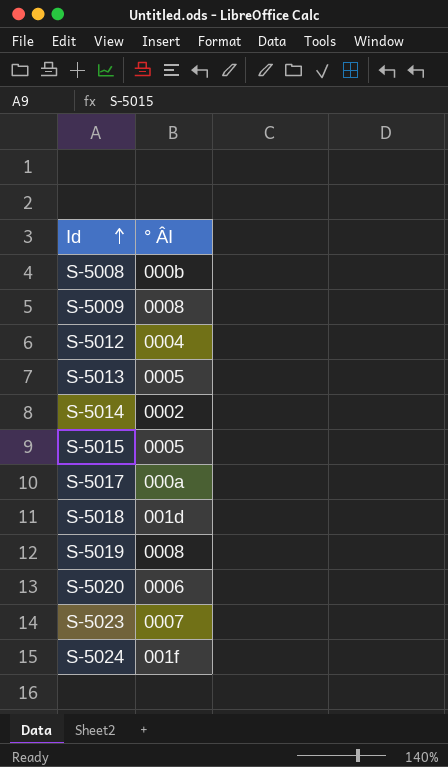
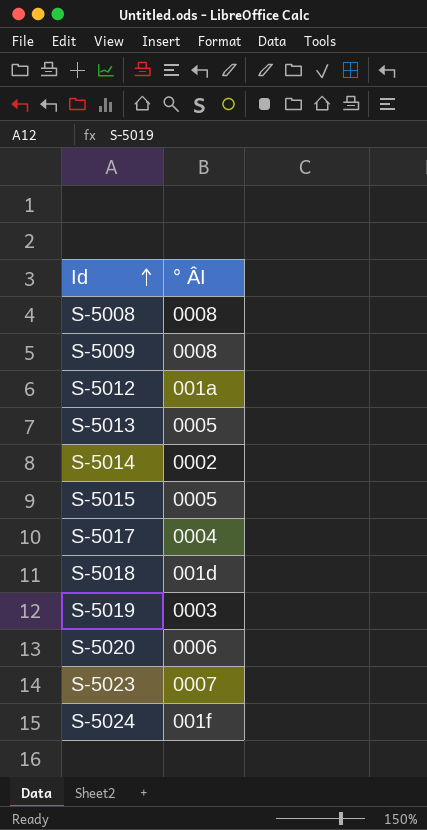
S-5008 | ° ÂI: 000b -> 0008
S-5012 | ° ÂI: 0004 -> 001a
S-5017 | ° ÂI: 000a -> 0004
S-5019 | ° ÂI: 0008 -> 0003

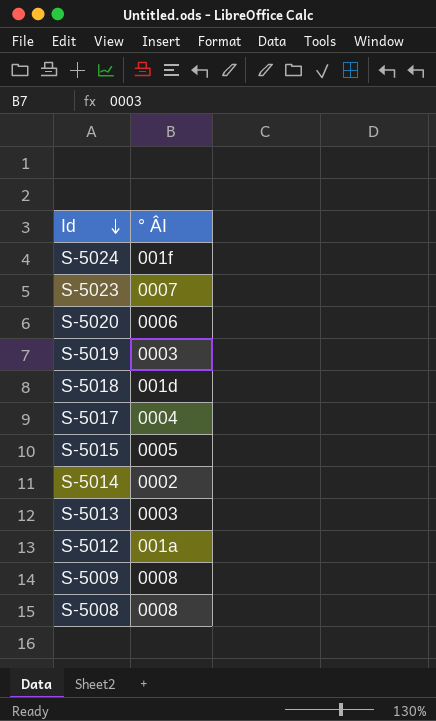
row order: Id ascending -> Id descending
S-5013 | ° ÂI: 0005 -> 0003

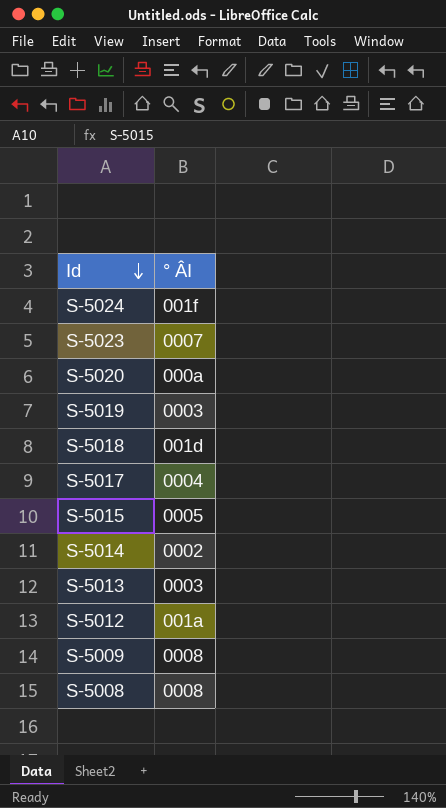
S-5020 | ° ÂI: 0006 -> 000a

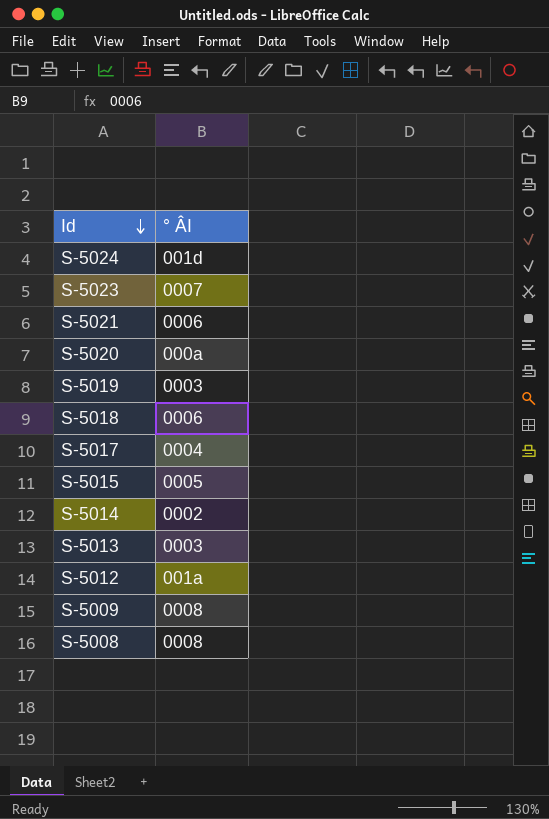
S-5024 | ° ÂI: 001f -> 001d
row S-5021: none -> 0006
S-5018 | ° ÂI: 001d -> 0006

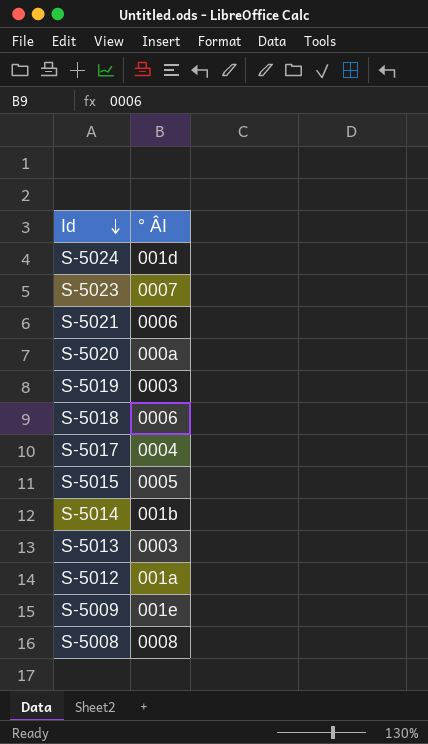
S-5014 | ° ÂI: 0002 -> 001b
S-5009 | ° ÂI: 0008 -> 001e

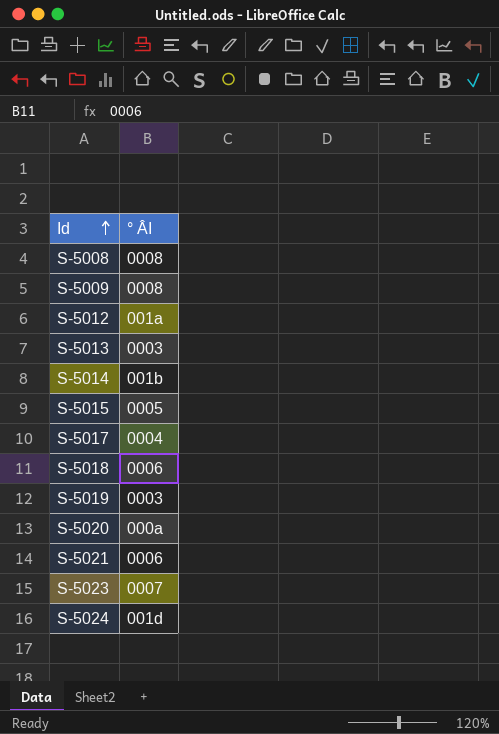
row order: Id descending -> Id ascending
S-5009 | ° ÂI: 001e -> 0008

